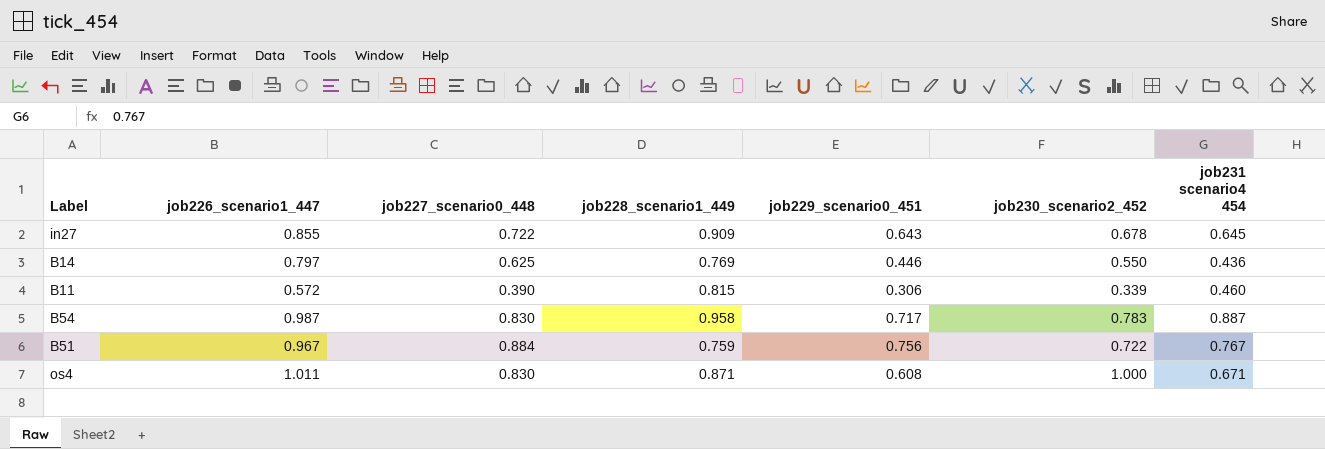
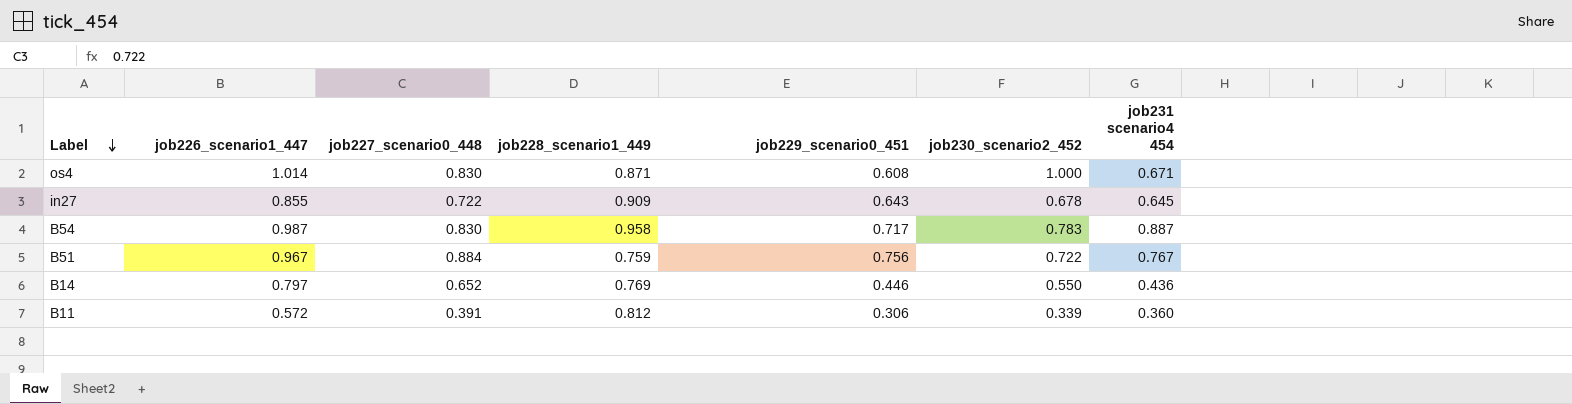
row order: none -> Label descending
os4 | job226_scenario1_447: 1.011 -> 1.014
B14 | job227_scenario0_448: 0.625 -> 0.652
B11 | job227_scenario0_448: 0.390 -> 0.391
B11 | job228_scenario1_449: 0.815 -> 0.812
B11 | job231 scenario4 454: 0.460 -> 0.360

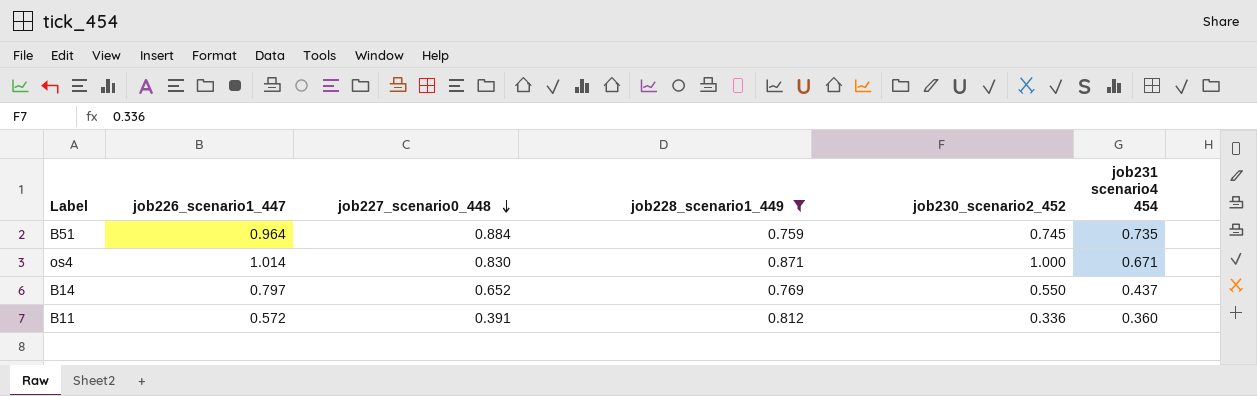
filter: none -> job228_scenario1_449 <= 0.871
row order: Label descending -> job227_scenario0_448 descending
column job229_scenario0_451 | position: 5 -> none
B51 | job226_scenario1_447: 0.967 -> 0.964
B51 | job230_scenario2_452: 0.722 -> 0.745
B51 | job231 scenario4 454: 0.767 -> 0.735
B14 | job231 scenario4 454: 0.436 -> 0.437
B11 | job230_scenario2_452: 0.339 -> 0.336

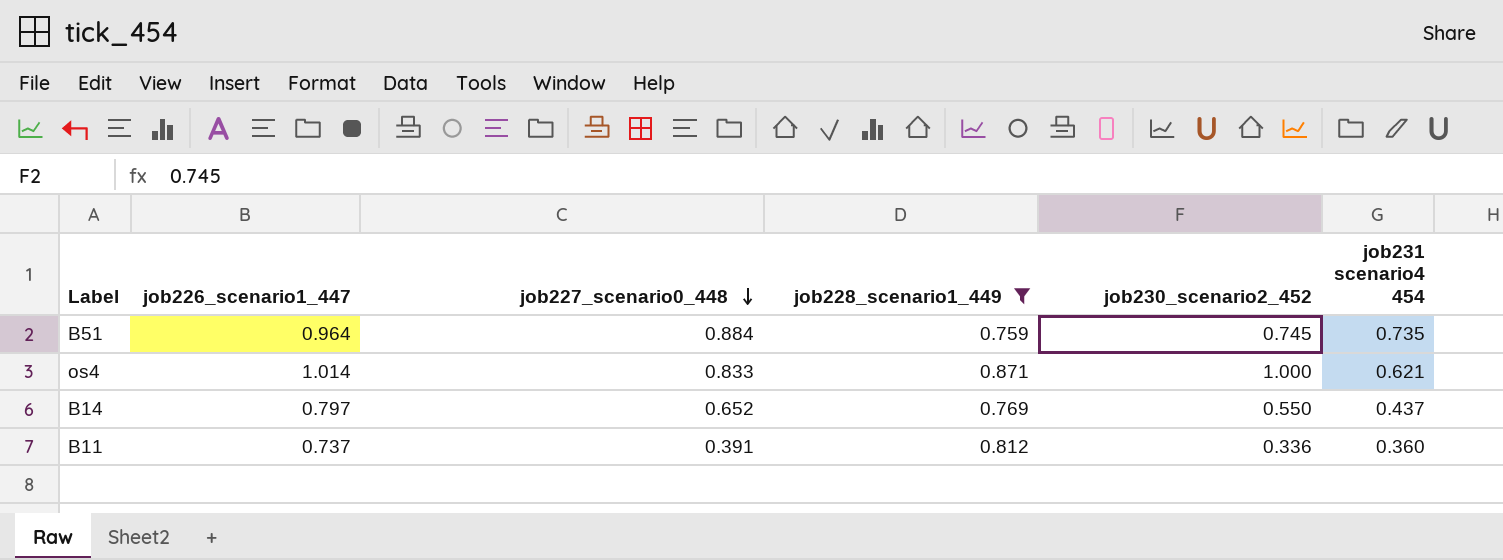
os4 | job227_scenario0_448: 0.830 -> 0.833
os4 | job231 scenario4 454: 0.671 -> 0.621
B11 | job226_scenario1_447: 0.572 -> 0.737

